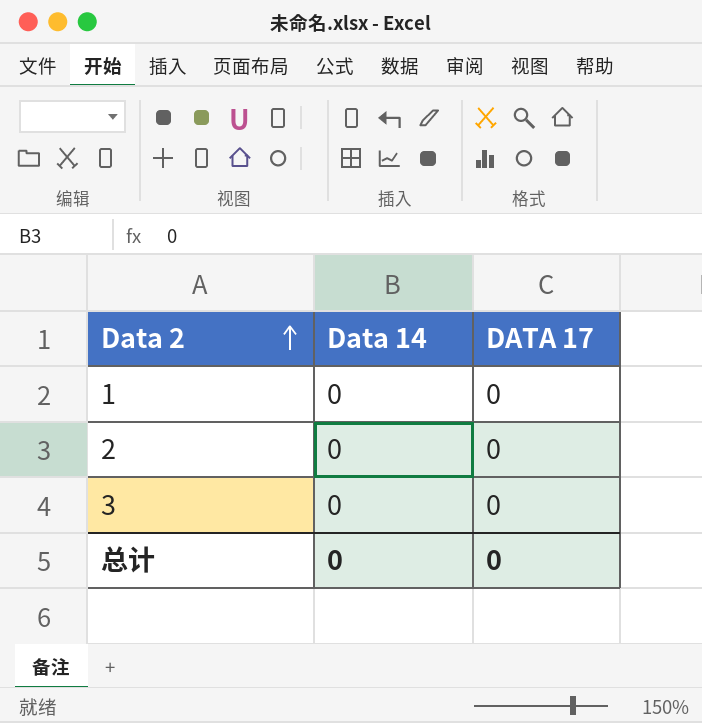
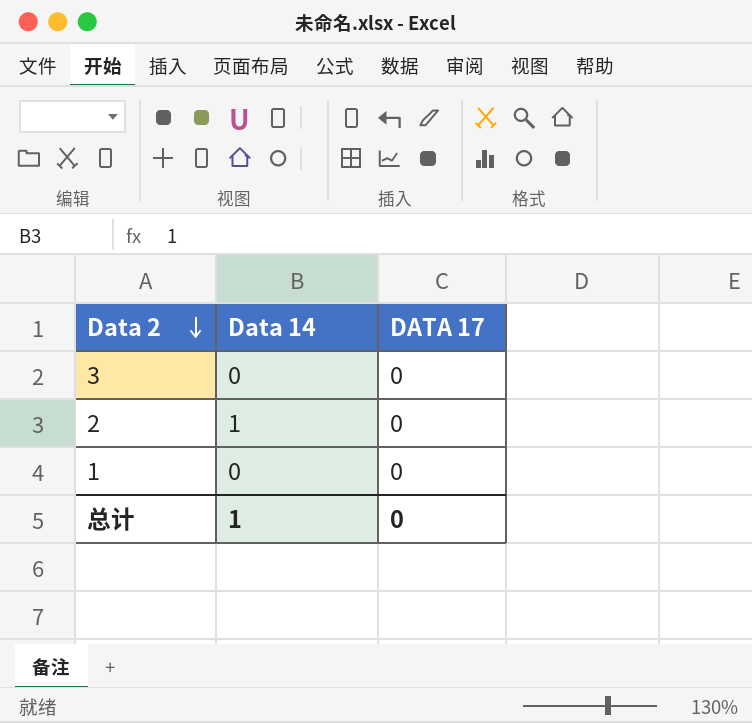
row order: Data 2 ascending -> Data 2 descending
2 | Data 14: 0 -> 1
总计 | Data 14: 0 -> 1

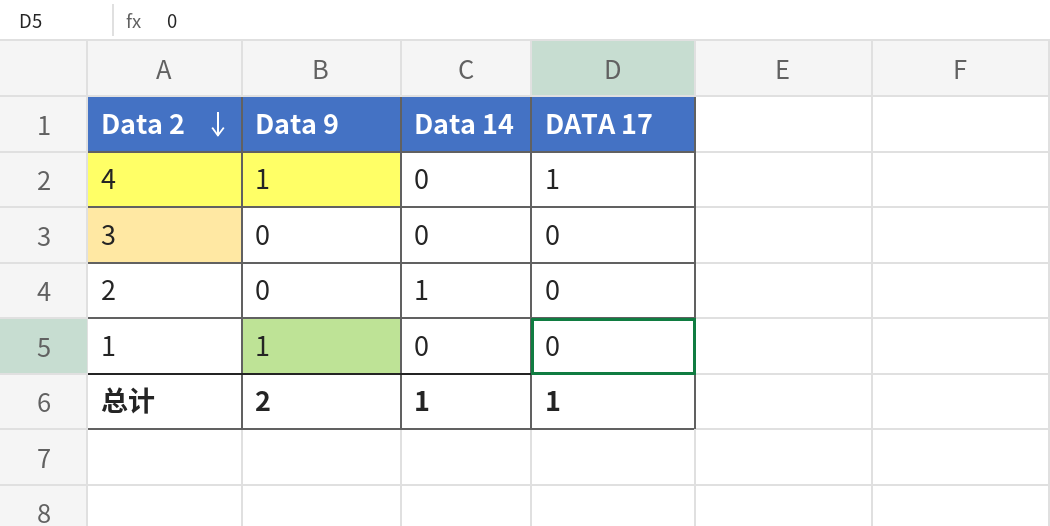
column Data 9 | position: none -> 2
row 4: none -> 1 | 0 | 1
总计 | DATA 17: 0 -> 1

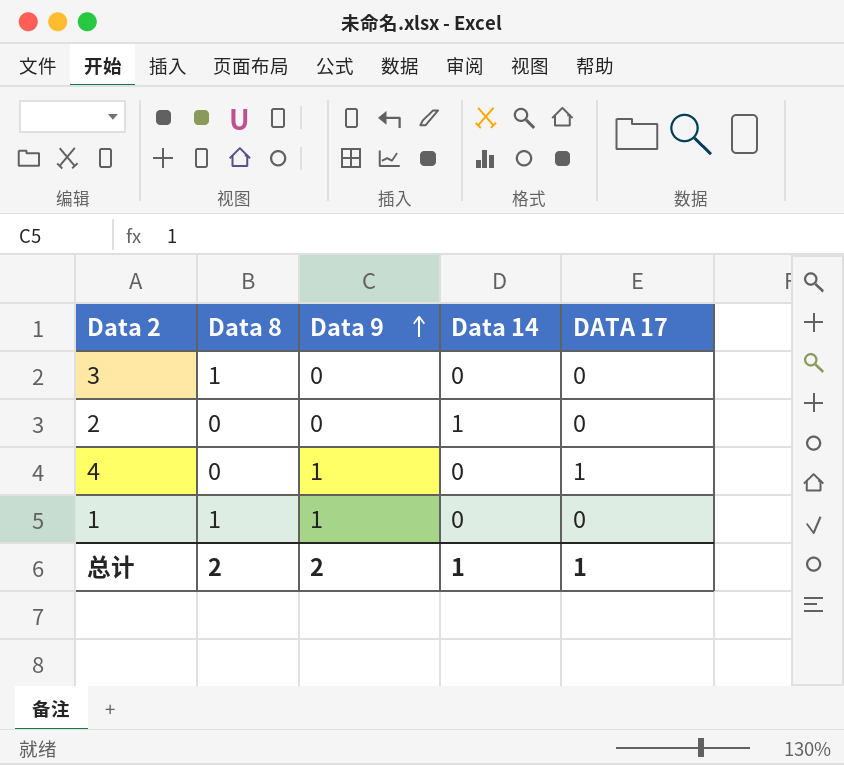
row order: Data 2 descending -> Data 9 ascending
column Data 8 | position: none -> 2

